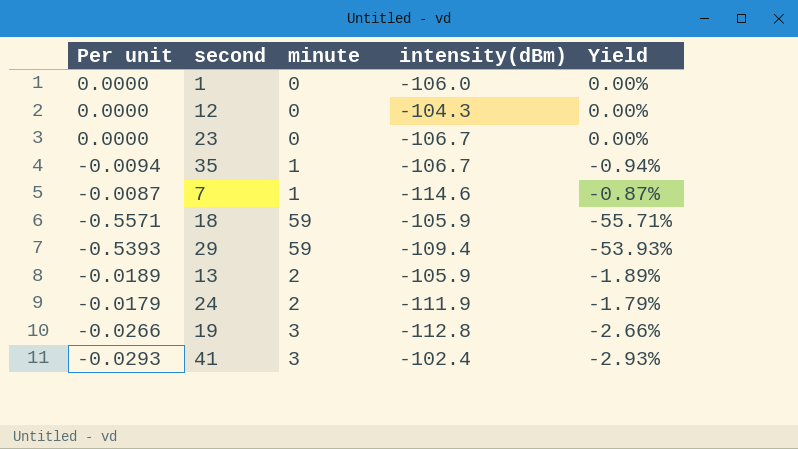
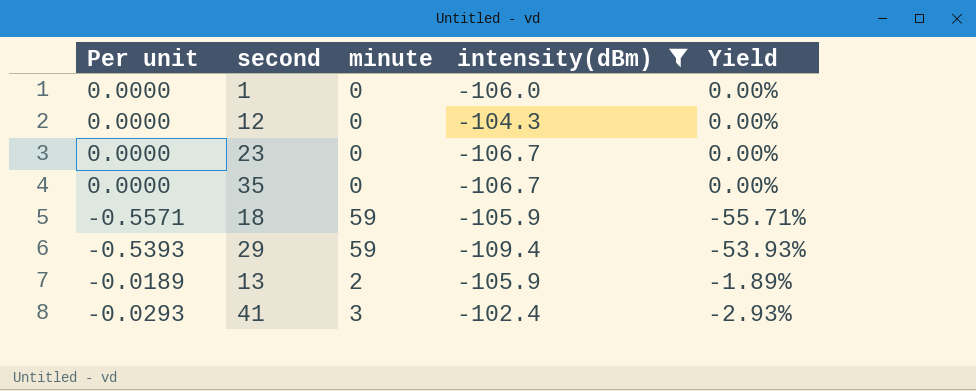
filter: none -> intensity(dBm) >= -109.4
35 | Per unit: -0.0094 -> 0.0000
35 | minute: 1 -> 0
35 | Yield: -0.94% -> 0.00%

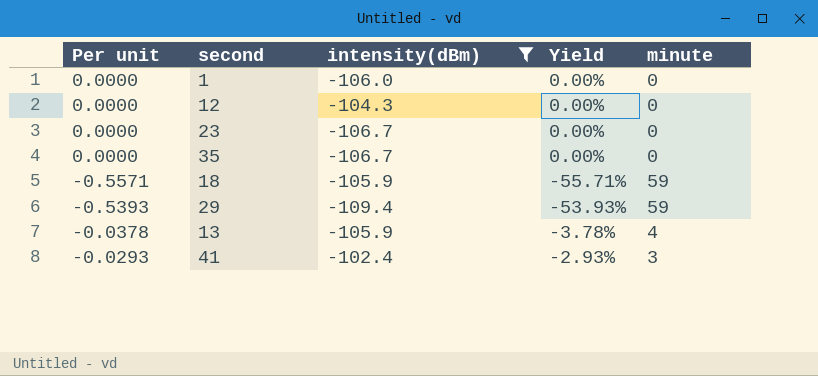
column minute | position: 3 -> 5
13 | Per unit: -0.0189 -> -0.0378
13 | Yield: -1.89% -> -3.78%
13 | minute: 2 -> 4

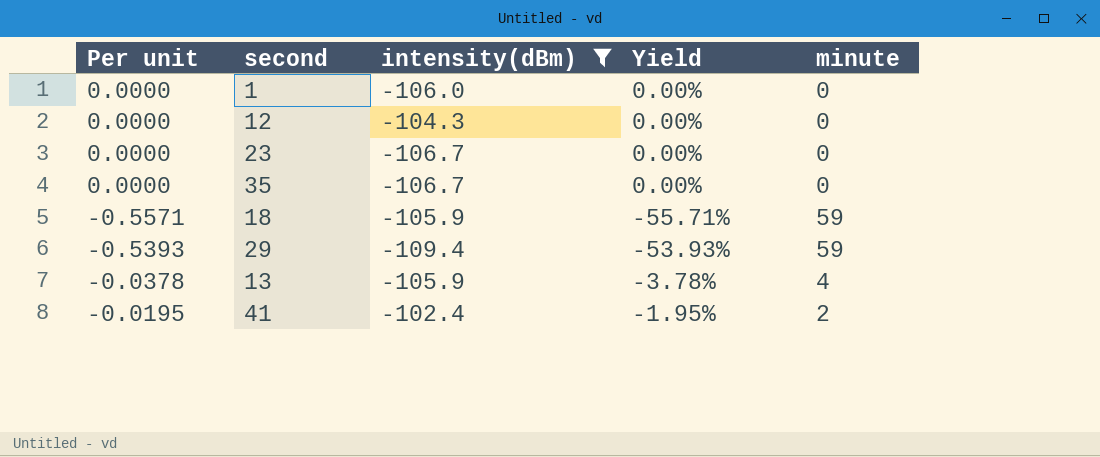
41 | Per unit: -0.0293 -> -0.0195
41 | Yield: -2.93% -> -1.95%
41 | minute: 3 -> 2

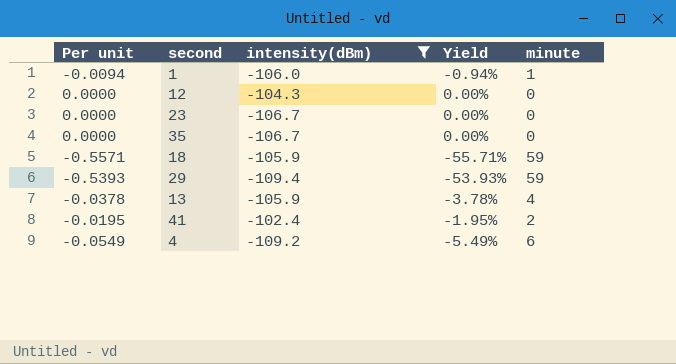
1 | Per unit: 0.0000 -> -0.0094
1 | Yield: 0.00% -> -0.94%
1 | minute: 0 -> 1
row 4: none -> -0.0549 | -109.2 | -5.49% | 6

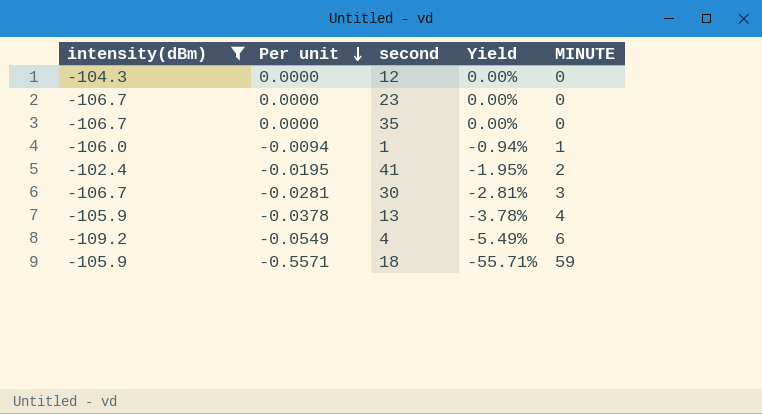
row order: none -> Per unit descending
column intensity(dBm) | position: 3 -> 1
column name: minute -> MINUTE
row 29: -0.5393 | -109.4 | -53.93% | 59 -> none
row 30: none -> -106.7 | -0.0281 | -2.81% | 3

